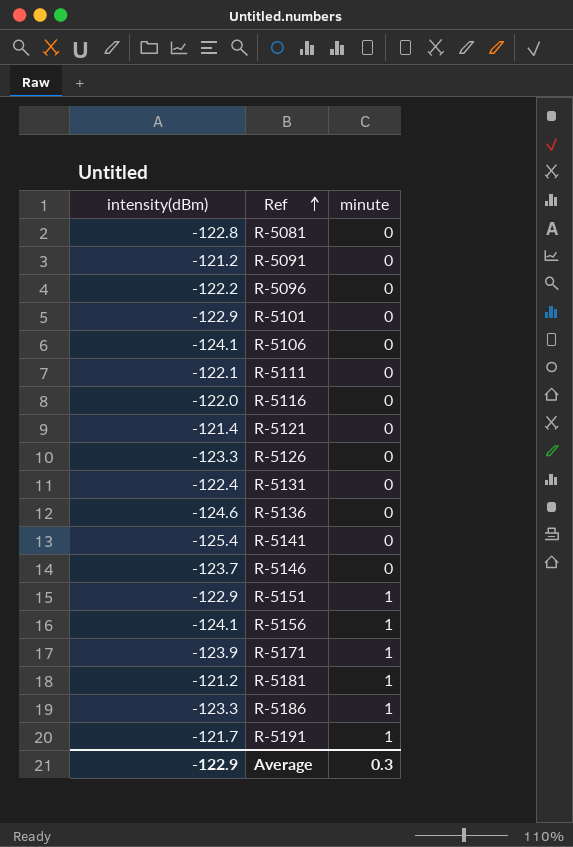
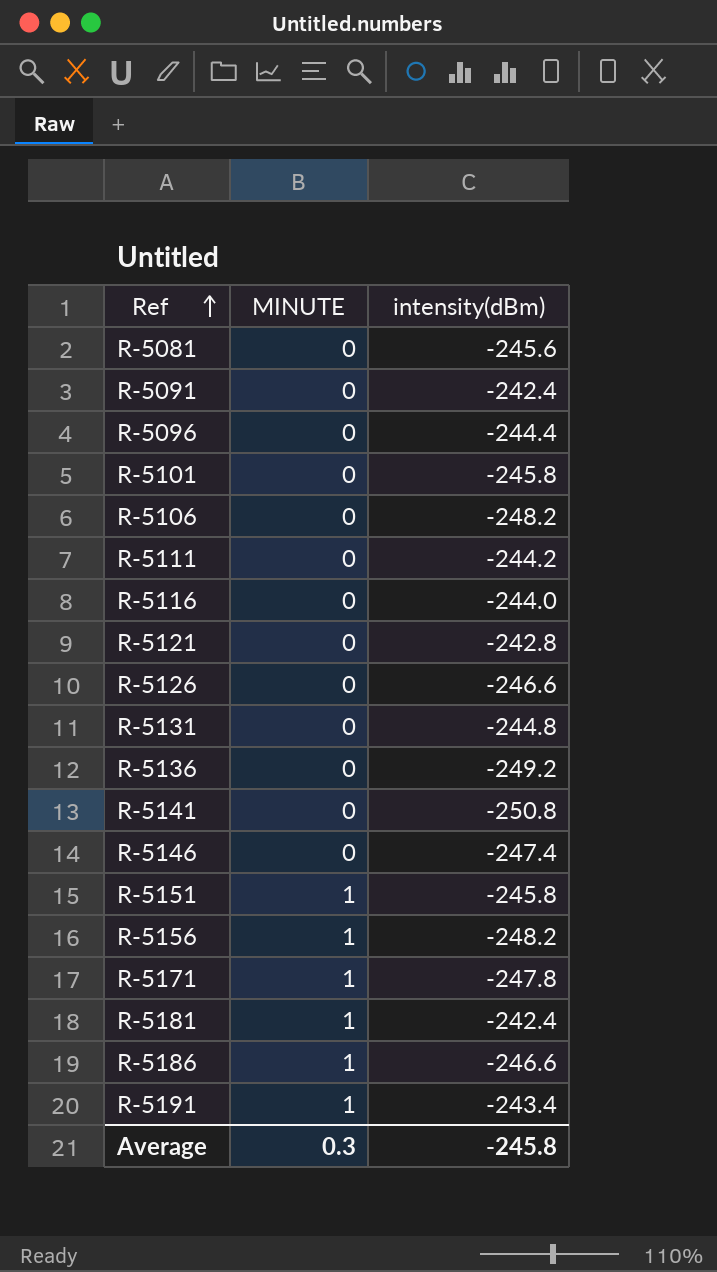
column name: minute -> MINUTE
column intensity(dBm) | position: 1 -> 3
R-5081 | intensity(dBm): -122.8 -> -245.6
R-5091 | intensity(dBm): -121.2 -> -242.4
R-5096 | intensity(dBm): -122.2 -> -244.4
R-5101 | intensity(dBm): -122.9 -> -245.8
R-5106 | intensity(dBm): -124.1 -> -248.2
R-5111 | intensity(dBm): -122.1 -> -244.2
R-5116 | intensity(dBm): -122.0 -> -244.0
R-5121 | intensity(dBm): -121.4 -> -242.8
R-5126 | intensity(dBm): -123.3 -> -246.6
R-5131 | intensity(dBm): -122.4 -> -244.8
R-5136 | intensity(dBm): -124.6 -> -249.2
R-5141 | intensity(dBm): -125.4 -> -250.8
R-5146 | intensity(dBm): -123.7 -> -247.4
R-5151 | intensity(dBm): -122.9 -> -245.8
R-5156 | intensity(dBm): -124.1 -> -248.2
R-5171 | intensity(dBm): -123.9 -> -247.8
R-5181 | intensity(dBm): -121.2 -> -242.4
R-5186 | intensity(dBm): -123.3 -> -246.6
R-5191 | intensity(dBm): -121.7 -> -243.4
Average | intensity(dBm): -122.9 -> -245.8

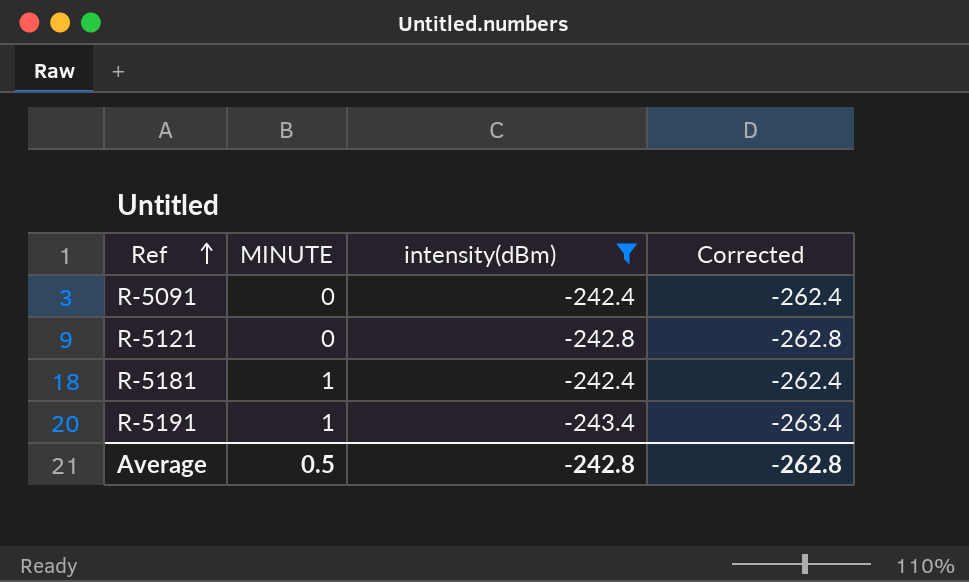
filter: none -> intensity(dBm) >= -243.4
column Corrected | formula: none -> [intensity(dBm)] - 20
Average | MINUTE: 0.3 -> 0.5
Average | intensity(dBm): -245.8 -> -242.8

